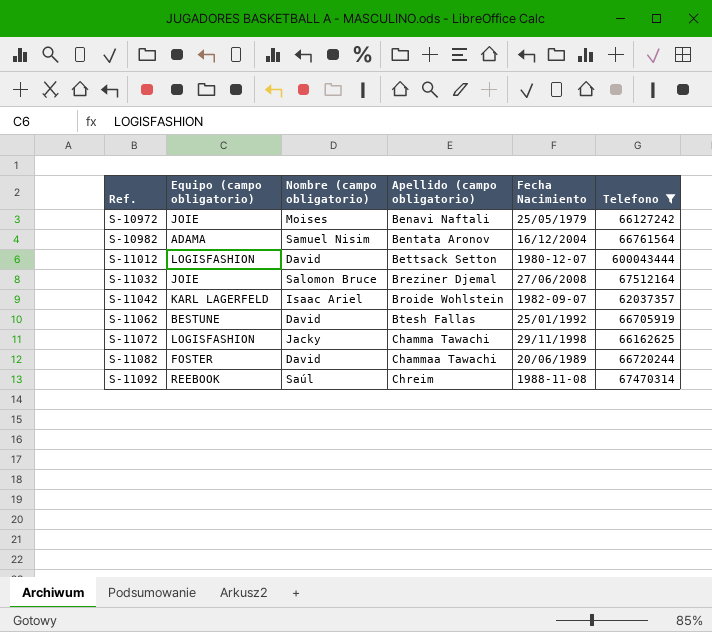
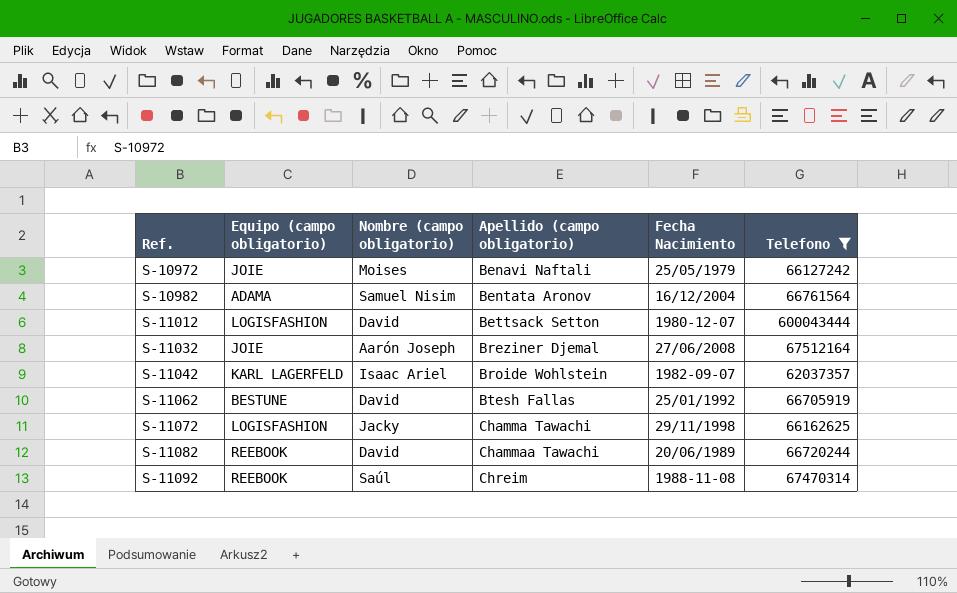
S-11032 | Nombre (campo obligatorio): Salomon Bruce -> Aarón Joseph
S-11082 | Equipo (campo obligatorio): FOSTER -> REEBOOK

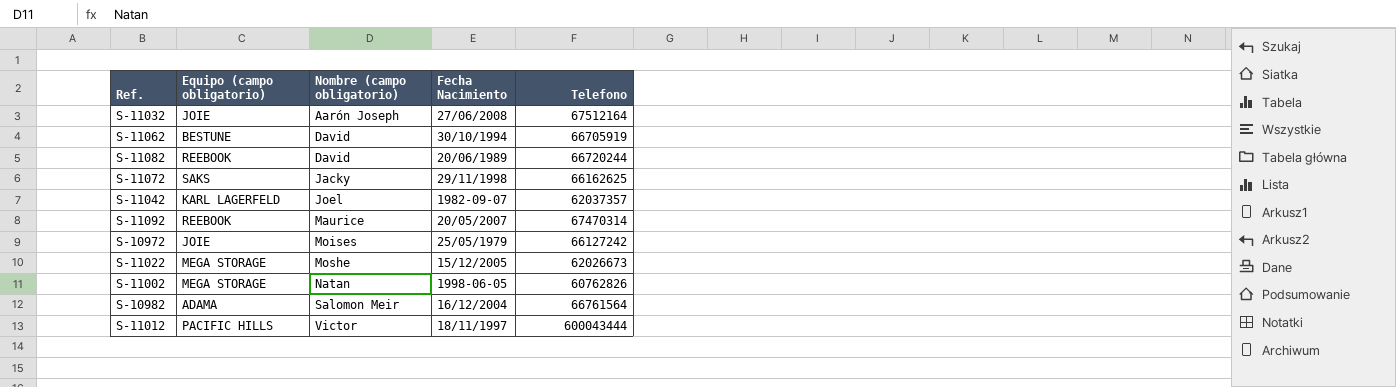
filter: Telefono >= 62037357 -> none
row order: Ref. ascending -> Nombre (campo obligatorio) ascending
column Apellido (campo obligatorio) | position: 4 -> none
S-11062 | Fecha Nacimiento: 25/01/1992 -> 30/10/1994
S-11072 | Equipo (campo obligatorio): LOGISFASHION -> SAKS
S-11042 | Nombre (campo obligatorio): Isaac Ariel -> Joel
S-11092 | Nombre (campo obligatorio): Saúl -> Maurice
S-11092 | Fecha Nacimiento: 1988-11-08 -> 20/05/2007
S-10982 | Nombre (campo obligatorio): Samuel Nisim -> Salomon Meir
S-11012 | Equipo (campo obligatorio): LOGISFASHION -> PACIFIC HILLS
S-11012 | Nombre (campo obligatorio): David -> Victor
S-11012 | Fecha Nacimiento: 1980-12-07 -> 18/11/1997

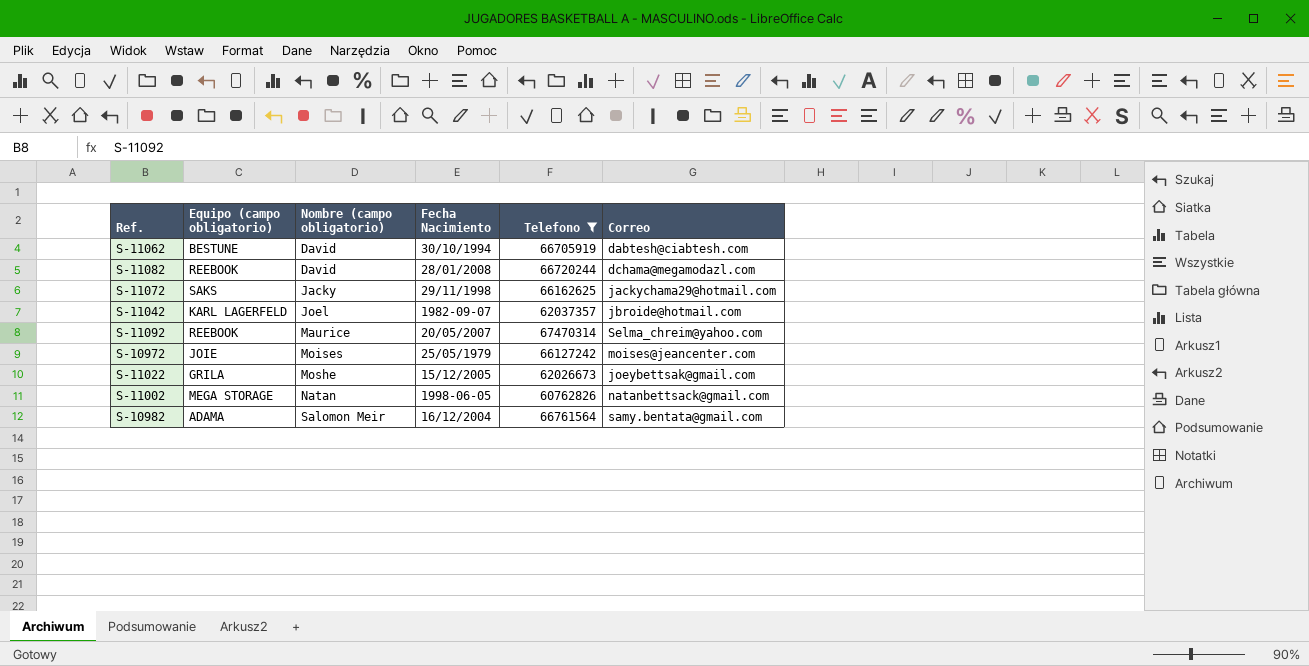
filter: none -> Telefono <= 67470314
column Correo | position: none -> 6
S-11082 | Fecha Nacimiento: 20/06/1989 -> 28/01/2008
S-11022 | Equipo (campo obligatorio): MEGA STORAGE -> GRILA

